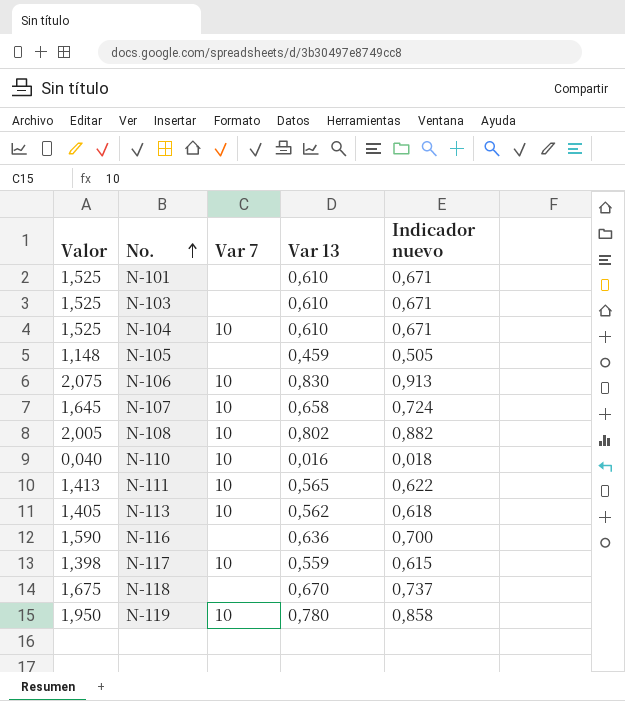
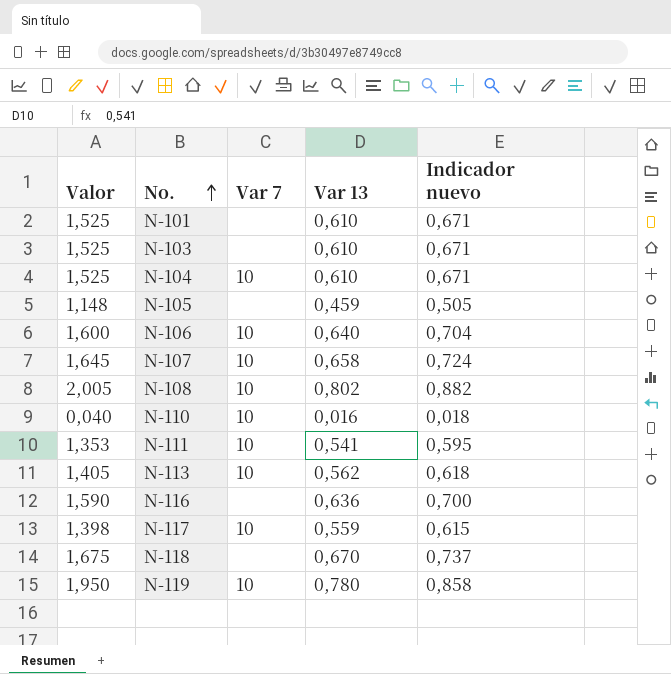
N-106 | Valor: 2,075 -> 1,600
N-106 | Var 13: 0,830 -> 0,640
N-106 | Indicador nuevo: 0,913 -> 0,704
N-111 | Valor: 1,413 -> 1,353
N-111 | Var 13: 0,565 -> 0,541
N-111 | Indicador nuevo: 0,622 -> 0,595

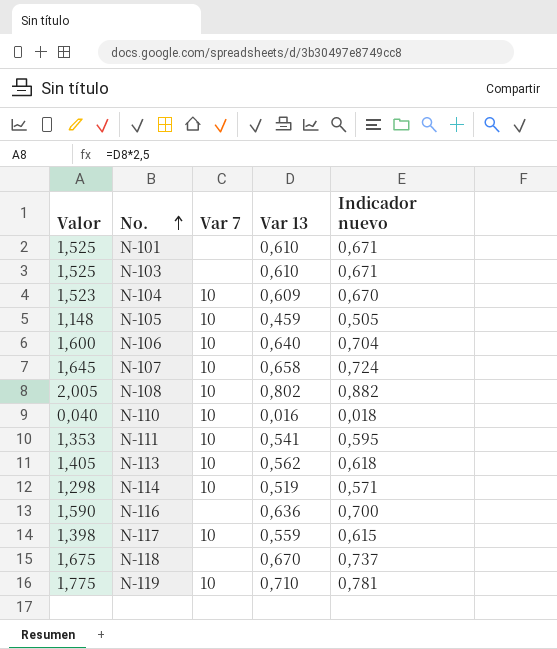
N-104 | Valor: 1,525 -> 1,523
N-104 | Var 13: 0,610 -> 0,609
N-104 | Indicador nuevo: 0,671 -> 0,670
N-105 | Var 7: none -> 10
row N-114: none -> 1,298 | 10 | 0,519 | 0,571
N-119 | Valor: 1,950 -> 1,775
N-119 | Var 13: 0,780 -> 0,710
N-119 | Indicador nuevo: 0,858 -> 0,781

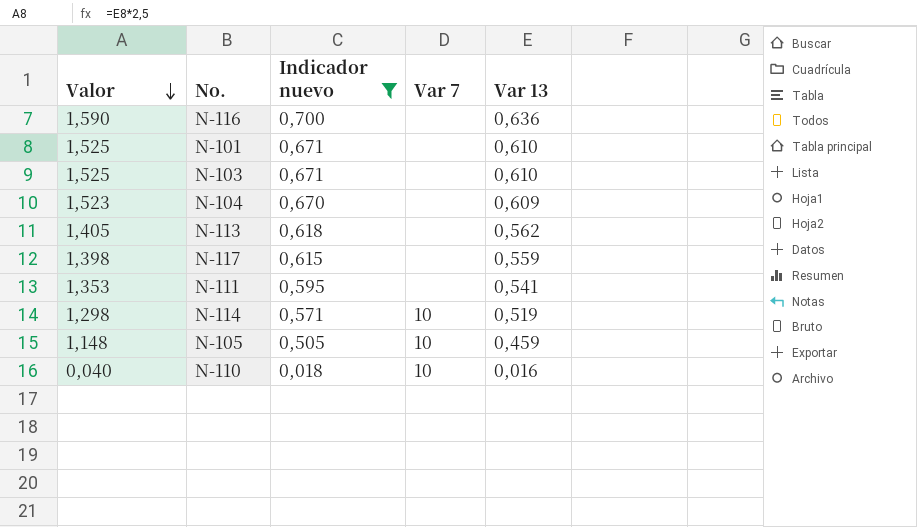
filter: none -> Indicador nuevo <= 0,700
row order: No. ascending -> Valor descending
column Indicador nuevo | position: 5 -> 3
N-104 | Var 7: 10 -> none
N-113 | Var 7: 10 -> none
N-117 | Var 7: 10 -> none
N-111 | Var 7: 10 -> none

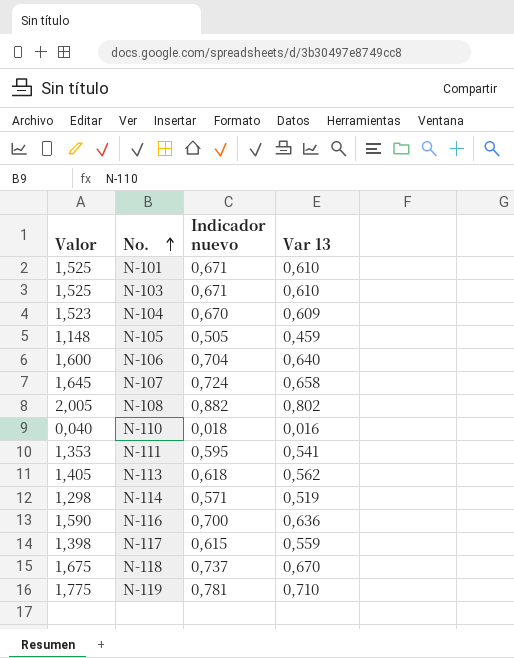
filter: Indicador nuevo <= 0,700 -> none
row order: Valor descending -> No. ascending
column Var 7 | position: 4 -> none

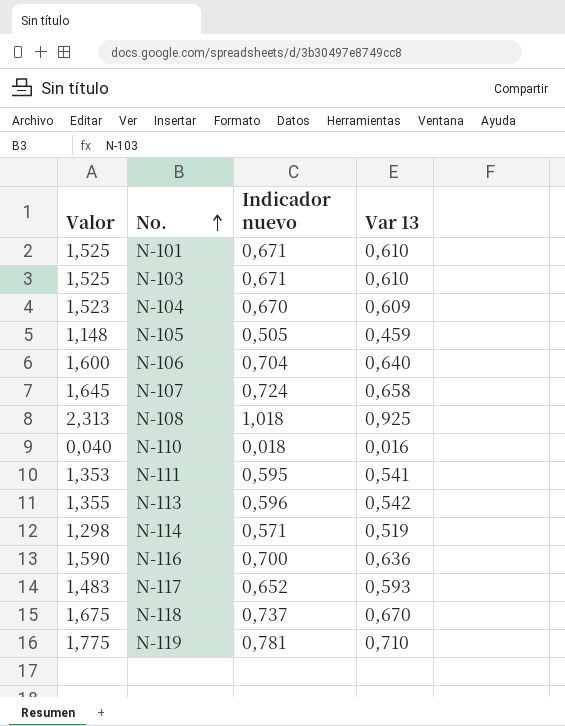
N-108 | Valor: 2,005 -> 2,313
N-108 | Indicador nuevo: 0,882 -> 1,018
N-108 | Var 13: 0,802 -> 0,925
N-113 | Valor: 1,405 -> 1,355
N-113 | Indicador nuevo: 0,618 -> 0,596
N-113 | Var 13: 0,562 -> 0,542
N-117 | Valor: 1,398 -> 1,483
N-117 | Indicador nuevo: 0,615 -> 0,652
N-117 | Var 13: 0,559 -> 0,593

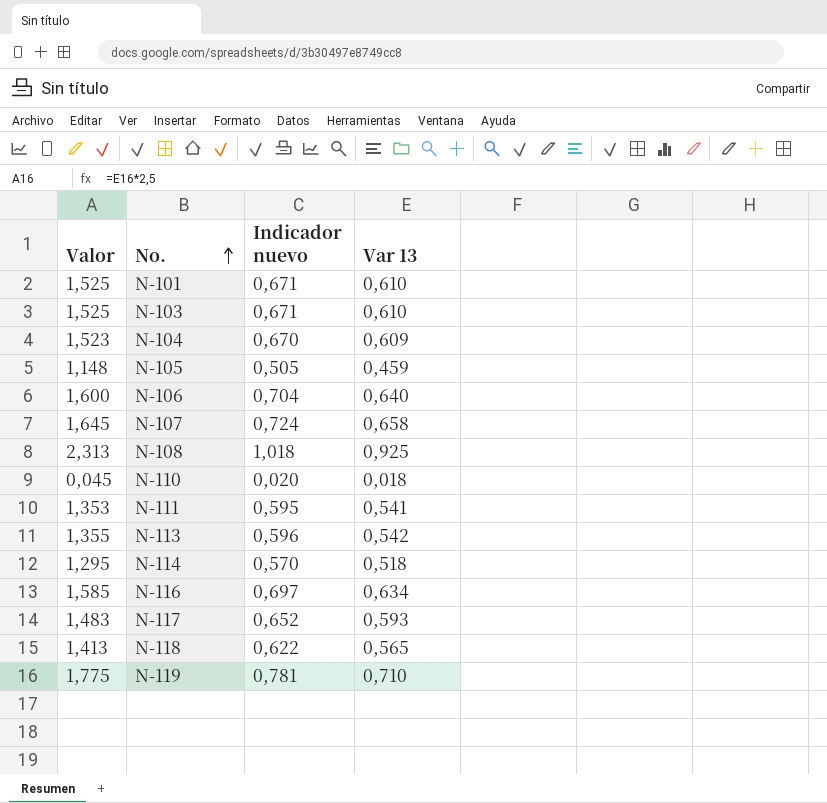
N-110 | Valor: 0,040 -> 0,045
N-110 | Indicador nuevo: 0,018 -> 0,020
N-110 | Var 13: 0,016 -> 0,018
N-114 | Valor: 1,298 -> 1,295
N-114 | Indicador nuevo: 0,571 -> 0,570
N-114 | Var 13: 0,519 -> 0,518
N-116 | Valor: 1,590 -> 1,585
N-116 | Indicador nuevo: 0,700 -> 0,697
N-116 | Var 13: 0,636 -> 0,634
N-118 | Valor: 1,675 -> 1,413
N-118 | Indicador nuevo: 0,737 -> 0,622
N-118 | Var 13: 0,670 -> 0,565

